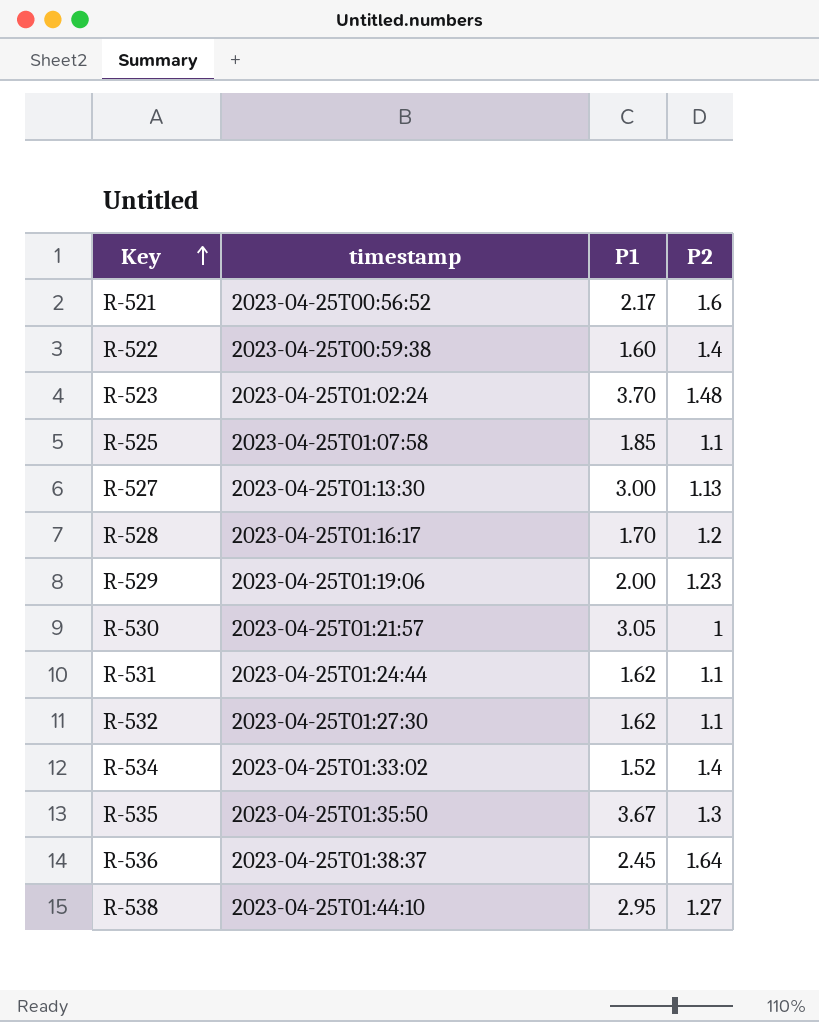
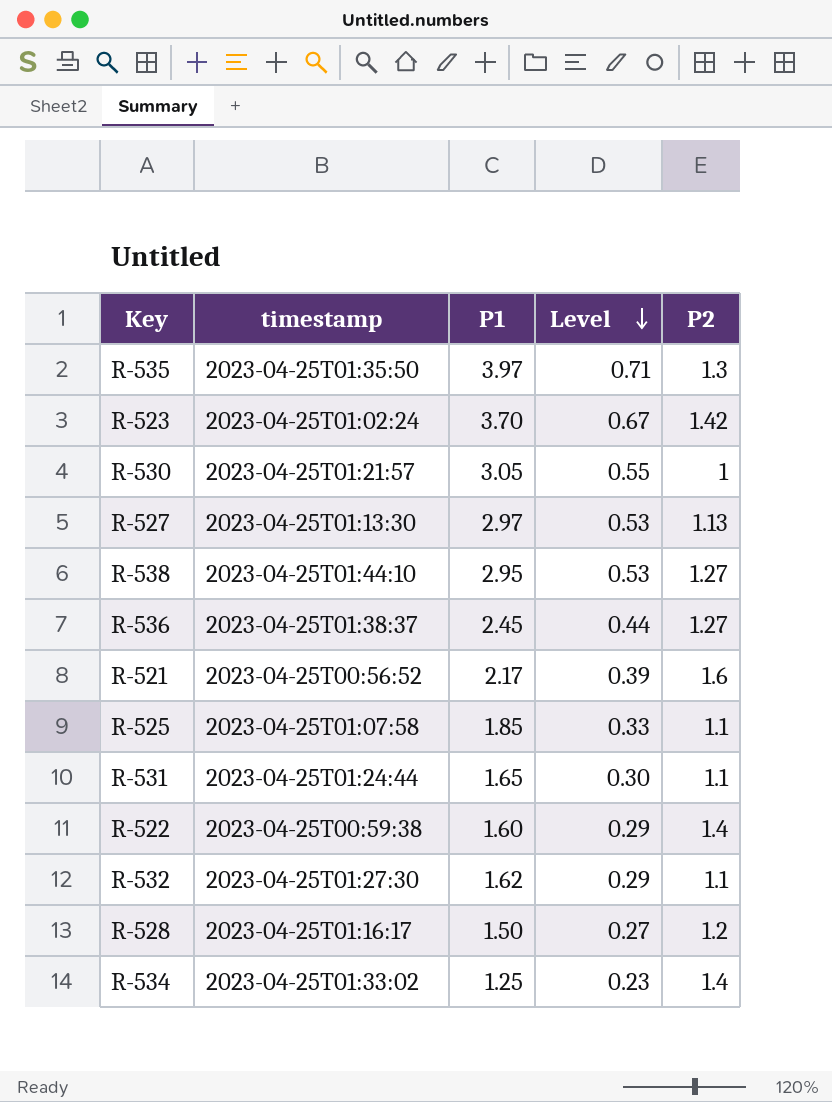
row order: Key ascending -> Level descending
column Level | formula: none -> [P1] * 0.18
row R-529: 2023-04-25T01:19:06 | 2.00 | 1.23 -> none
R-535 | P1: 3.67 -> 3.97
R-523 | P2: 1.48 -> 1.42
R-527 | P1: 3.00 -> 2.97
R-536 | P2: 1.64 -> 1.27
R-531 | P1: 1.62 -> 1.65
R-528 | P1: 1.70 -> 1.50
R-534 | P1: 1.52 -> 1.25

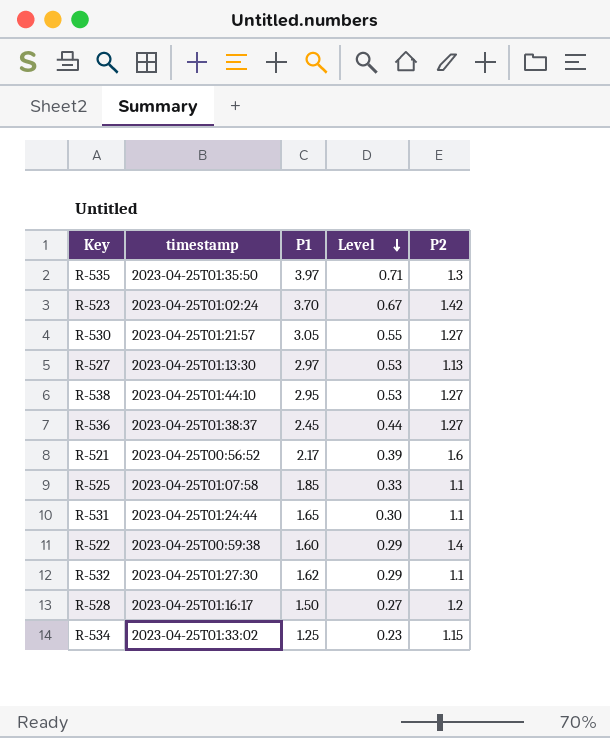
R-530 | P2: 1 -> 1.27
R-534 | P2: 1.4 -> 1.15

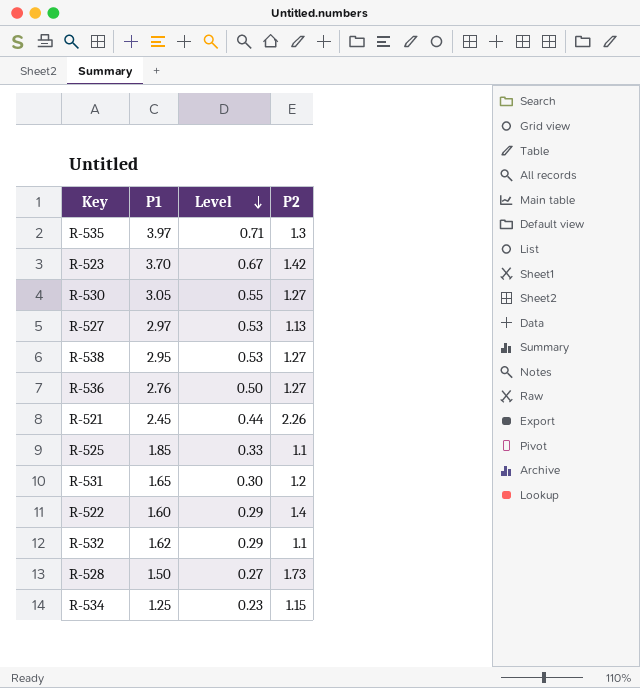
column timestamp | position: 2 -> none
R-536 | P1: 2.45 -> 2.76
R-536 | Level: 0.44 -> 0.50
R-521 | P1: 2.17 -> 2.45
R-521 | Level: 0.39 -> 0.44
R-521 | P2: 1.6 -> 2.26
R-531 | P2: 1.1 -> 1.2
R-528 | P2: 1.2 -> 1.73

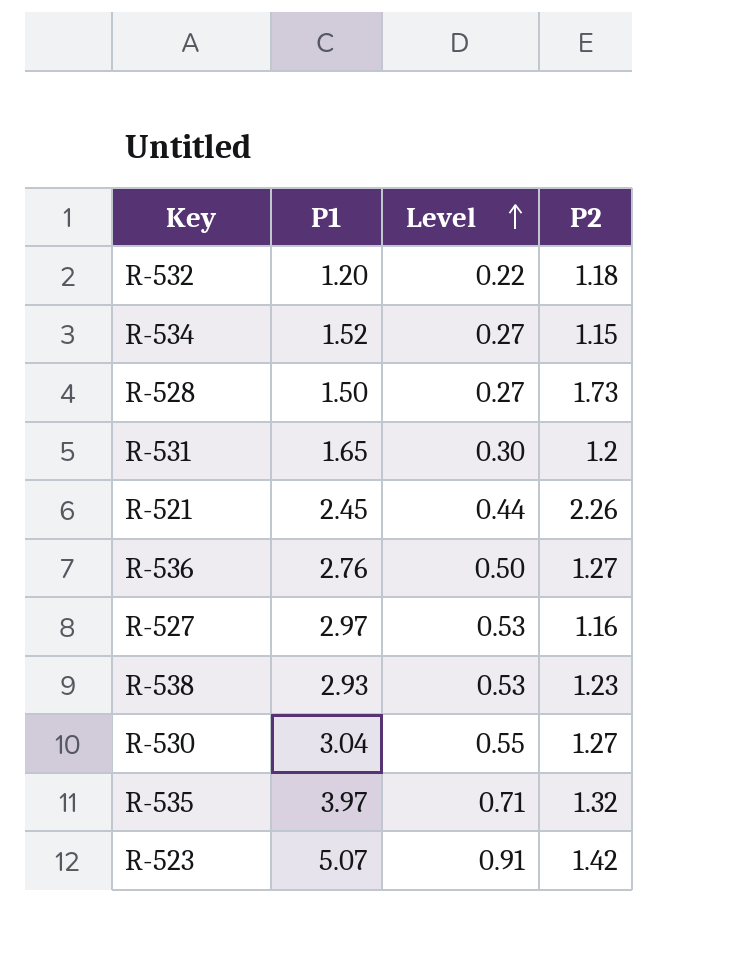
row order: Level descending -> Level ascending
row R-525: 1.85 | 0.33 | 1.1 -> none
row R-522: 1.60 | 0.29 | 1.4 -> none
R-532 | P1: 1.62 -> 1.20
R-532 | Level: 0.29 -> 0.22
R-532 | P2: 1.1 -> 1.18
R-534 | P1: 1.25 -> 1.52
R-534 | Level: 0.23 -> 0.27
R-527 | P2: 1.13 -> 1.16
R-538 | P1: 2.95 -> 2.93
R-538 | P2: 1.27 -> 1.23
R-530 | P1: 3.05 -> 3.04
R-535 | P2: 1.3 -> 1.32
R-523 | P1: 3.70 -> 5.07
R-523 | Level: 0.67 -> 0.91

